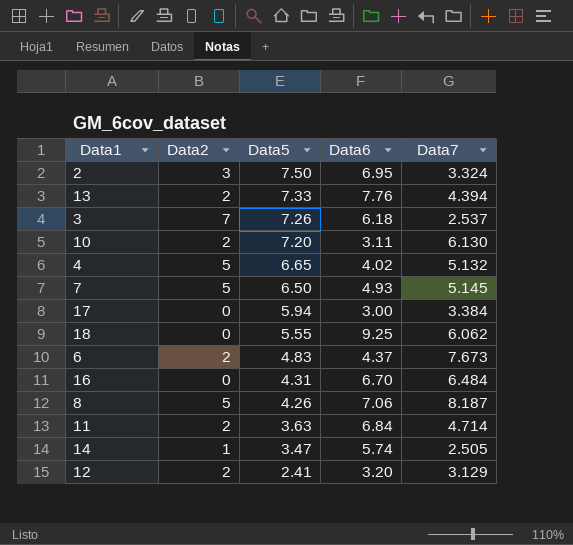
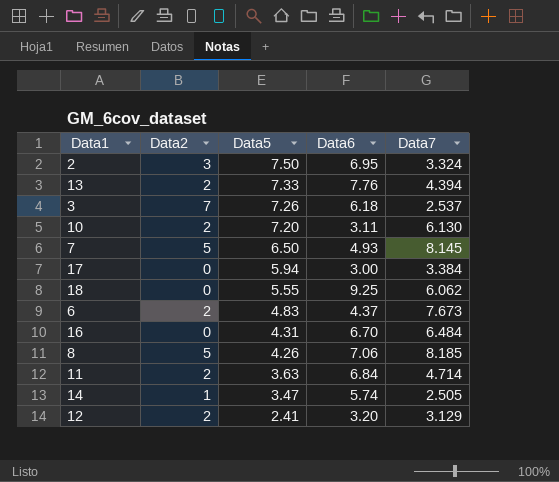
row 4: 5 | 6.65 | 4.02 | 5.132 -> none
7 | Data7: 5.145 -> 8.145
8 | Data7: 8.187 -> 8.185

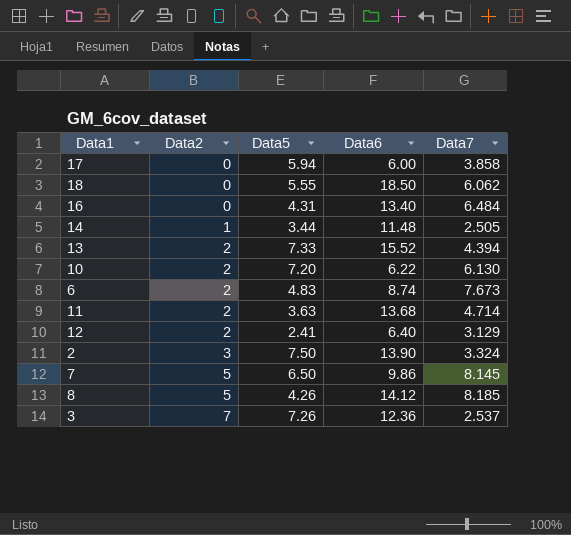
row order: Data5 descending -> Data2 ascending
17 | Data6: 3.00 -> 6.00
17 | Data7: 3.384 -> 3.858
18 | Data6: 9.25 -> 18.50
16 | Data6: 6.70 -> 13.40
14 | Data5: 3.47 -> 3.44
14 | Data6: 5.74 -> 11.48
13 | Data6: 7.76 -> 15.52
10 | Data6: 3.11 -> 6.22
6 | Data6: 4.37 -> 8.74
11 | Data6: 6.84 -> 13.68
12 | Data6: 3.20 -> 6.40
2 | Data6: 6.95 -> 13.90
7 | Data6: 4.93 -> 9.86
8 | Data6: 7.06 -> 14.12
3 | Data6: 6.18 -> 12.36

